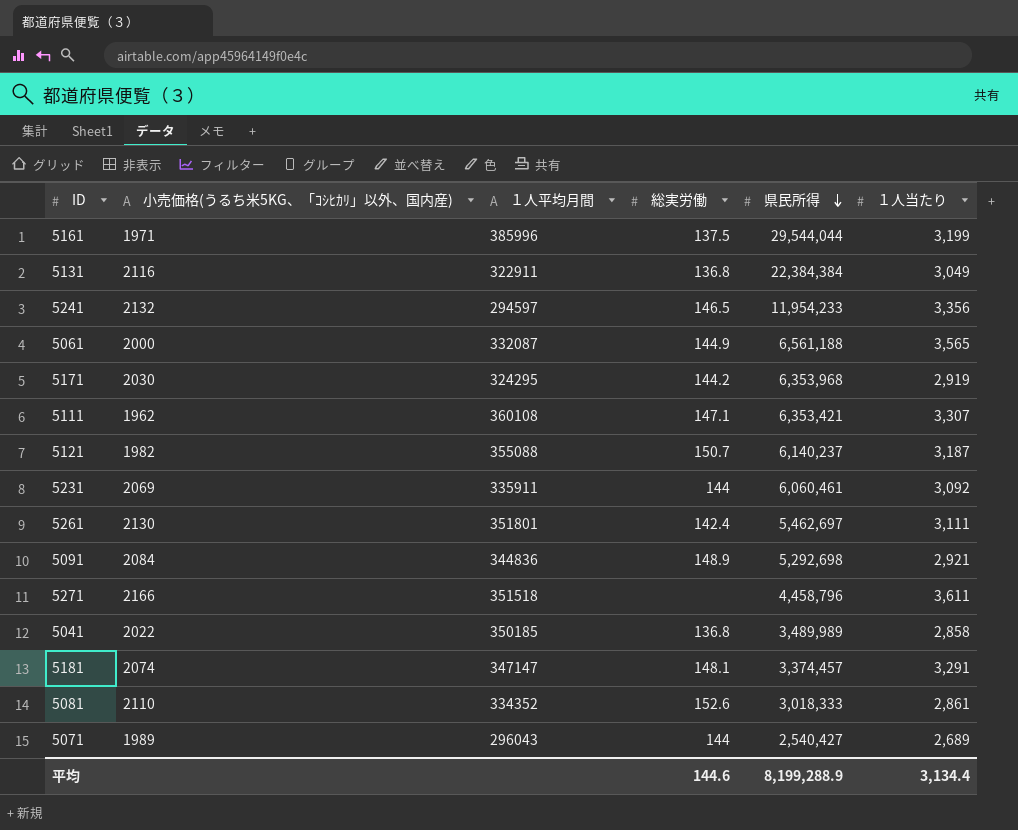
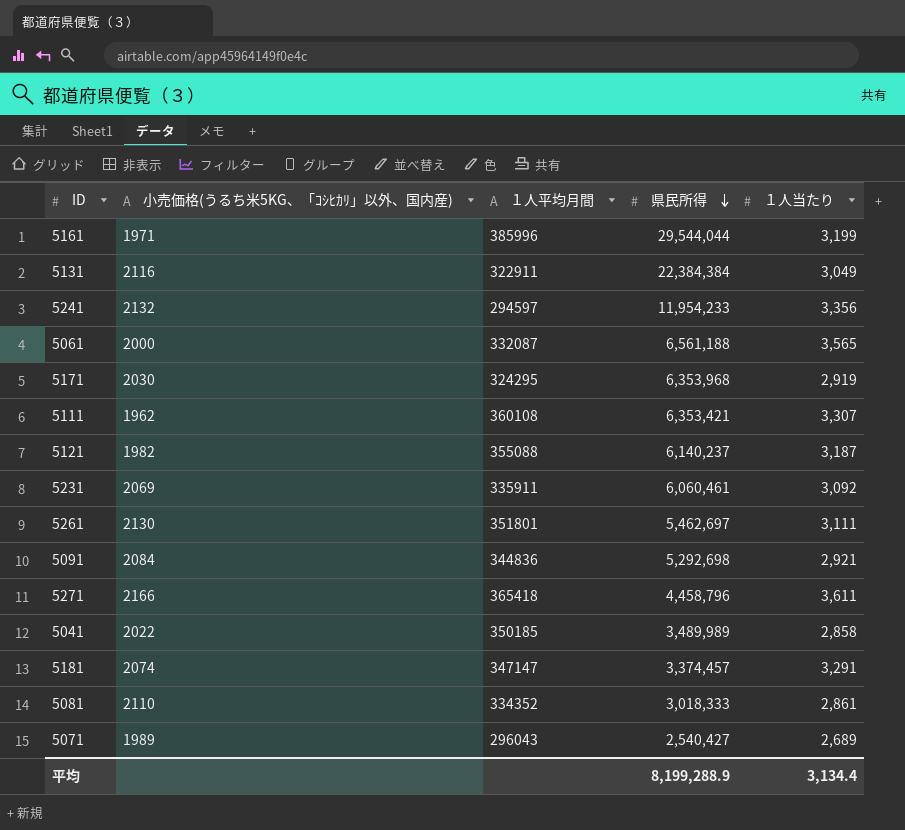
column 総実労働 | position: 4 -> none
5271 | １人平均月間: 351518 -> 365418

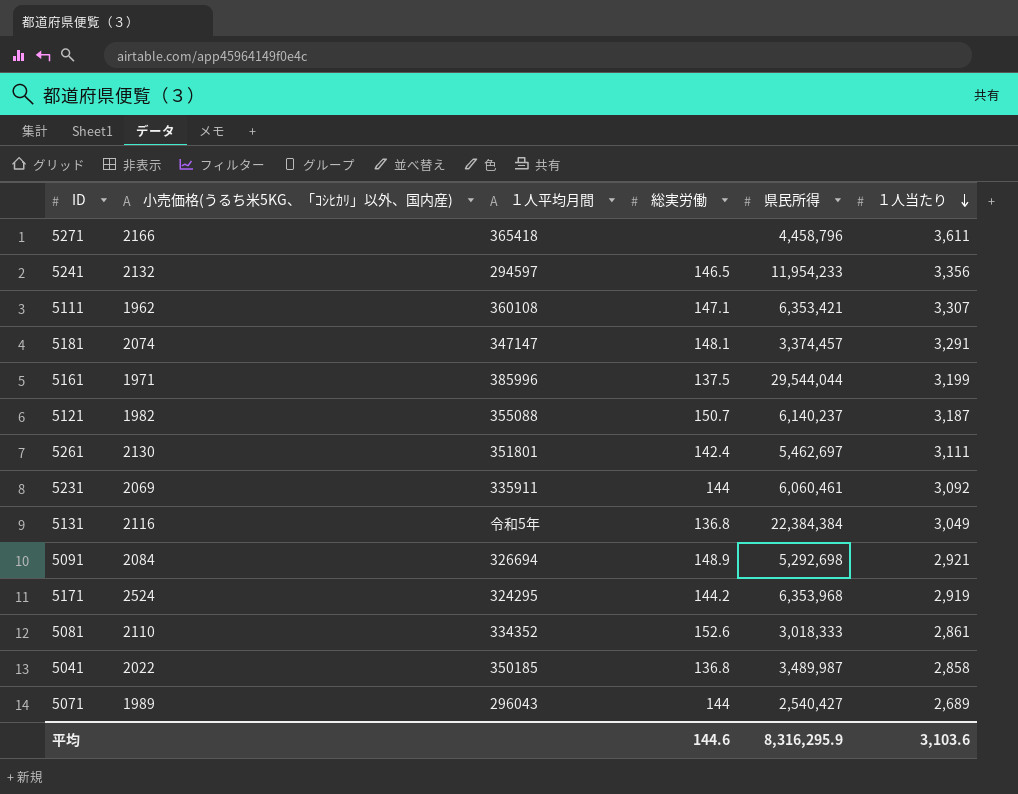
row order: 県民所得 descending -> １人当たり descending
column 総実労働 | position: none -> 4
row 5061: 2000 | 332087 | 6,561,188 | 3,565 -> none
5131 | １人平均月間: 322911 -> 令和5年
5091 | １人平均月間: 344836 -> 326694
5171 | 小売価格(うるち米5KG、「ｺｼﾋｶﾘ」以外、国内産): 2030 -> 2524
5041 | 県民所得: 3,489,989 -> 3,489,987
平均 | 県民所得: 8,199,288.9 -> 8,316,295.9
平均 | １人当たり: 3,134.4 -> 3,103.6

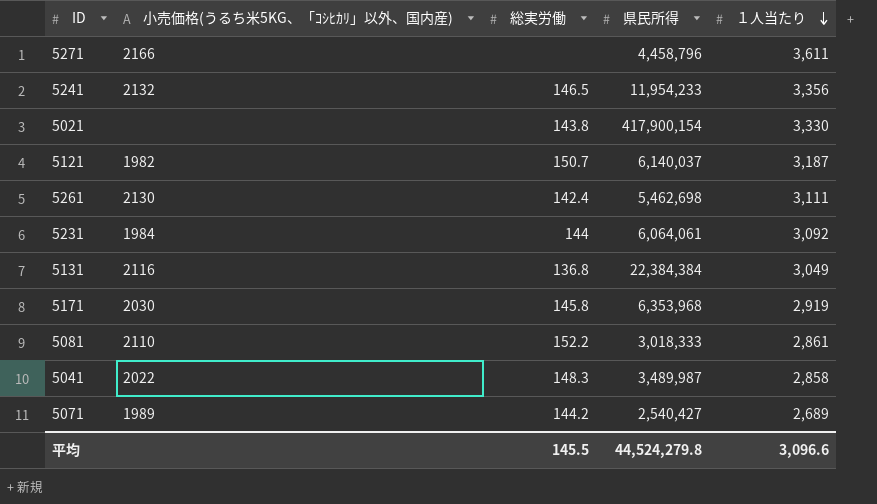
column １人平均月間 | position: 3 -> none
row 5111: 1962 | 360108 | 147.1 | 6,353,421 | 3,307 -> none
row 5181: 2074 | 347147 | 148.1 | 3,374,457 | 3,291 -> none
row 5161: 1971 | 385996 | 137.5 | 29,544,044 | 3,199 -> none
row 5091: 2084 | 326694 | 148.9 | 5,292,698 | 2,921 -> none
row 5021: none -> none | 143.8 | 417,900,154 | 3,330
5121 | 県民所得: 6,140,237 -> 6,140,037
5261 | 県民所得: 5,462,697 -> 5,462,698
5231 | 小売価格(うるち米5KG、「ｺｼﾋｶﾘ」以外、国内産): 2069 -> 1984
5231 | 県民所得: 6,060,461 -> 6,064,061
5171 | 小売価格(うるち米5KG、「ｺｼﾋｶﾘ」以外、国内産): 2524 -> 2030
5171 | 総実労働: 144.2 -> 145.8
5081 | 総実労働: 152.6 -> 152.2
5041 | 総実労働: 136.8 -> 148.3
5071 | 総実労働: 144 -> 144.2
平均 | 総実労働: 144.6 -> 145.5
平均 | 県民所得: 8,316,295.9 -> 44,524,279.8
平均 | １人当たり: 3,103.6 -> 3,096.6

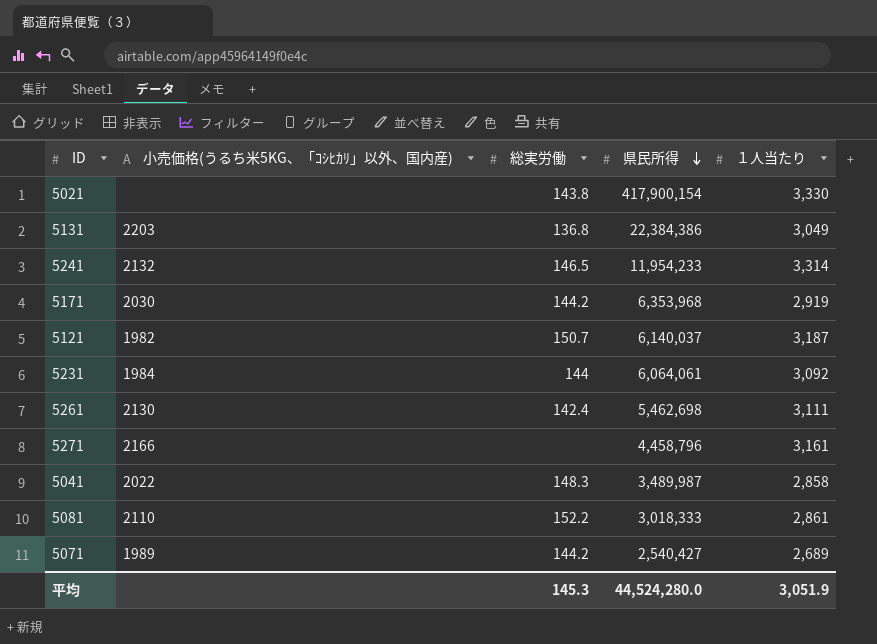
row order: １人当たり descending -> 県民所得 descending
5131 | 小売価格(うるち米5KG、「ｺｼﾋｶﾘ」以外、国内産): 2116 -> 2203
5131 | 県民所得: 22,384,384 -> 22,384,386
5241 | １人当たり: 3,356 -> 3,314
5171 | 総実労働: 145.8 -> 144.2
5271 | １人当たり: 3,611 -> 3,161
平均 | 総実労働: 145.5 -> 145.3
平均 | 県民所得: 44,524,279.8 -> 44,524,280.0
平均 | １人当たり: 3,096.6 -> 3,051.9

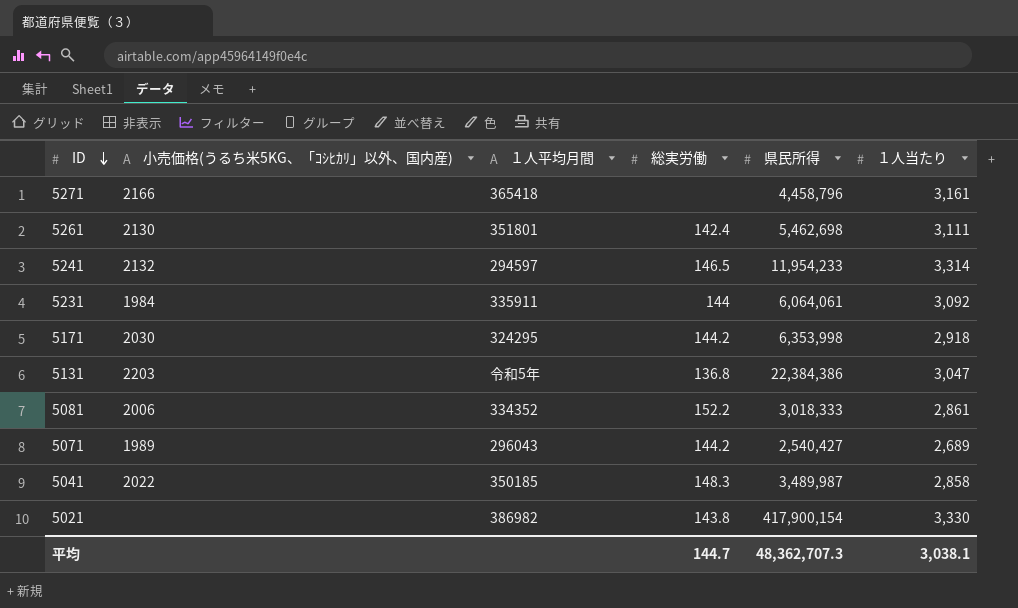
row order: 県民所得 descending -> ID descending
column １人平均月間 | position: none -> 3
row 5121: 1982 | 150.7 | 6,140,037 | 3,187 -> none
5171 | 県民所得: 6,353,968 -> 6,353,998
5171 | １人当たり: 2,919 -> 2,918
5131 | １人当たり: 3,049 -> 3,047
5081 | 小売価格(うるち米5KG、「ｺｼﾋｶﾘ」以外、国内産): 2110 -> 2006
平均 | 総実労働: 145.3 -> 144.7
平均 | 県民所得: 44,524,280.0 -> 48,362,707.3
平均 | １人当たり: 3,051.9 -> 3,038.1

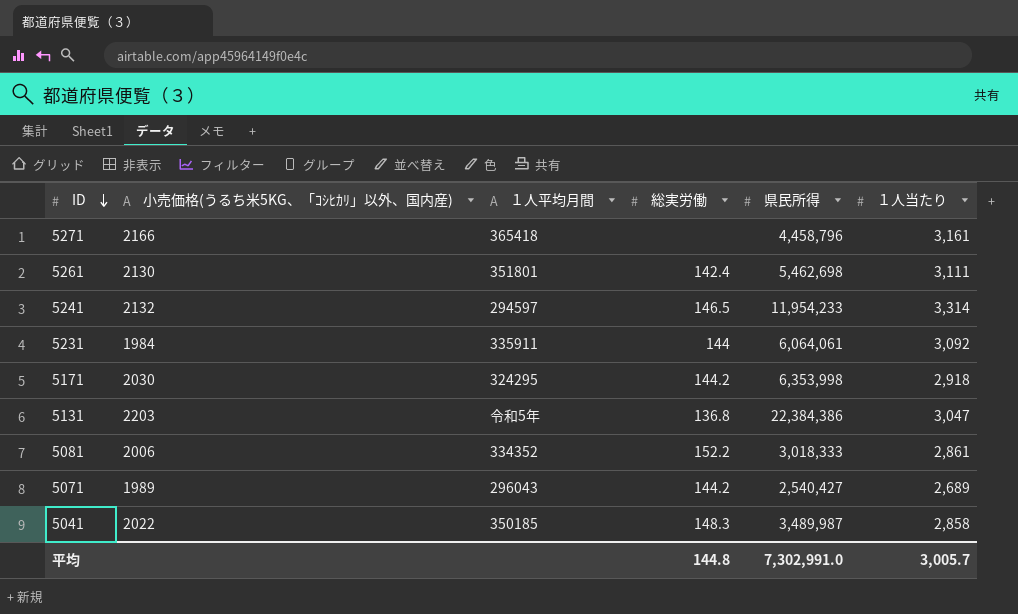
row 5021: none | 386982 | 143.8 | 417,900,154 | 3,330 -> none
平均 | 総実労働: 144.7 -> 144.8
平均 | 県民所得: 48,362,707.3 -> 7,302,991.0
平均 | １人当たり: 3,038.1 -> 3,005.7

